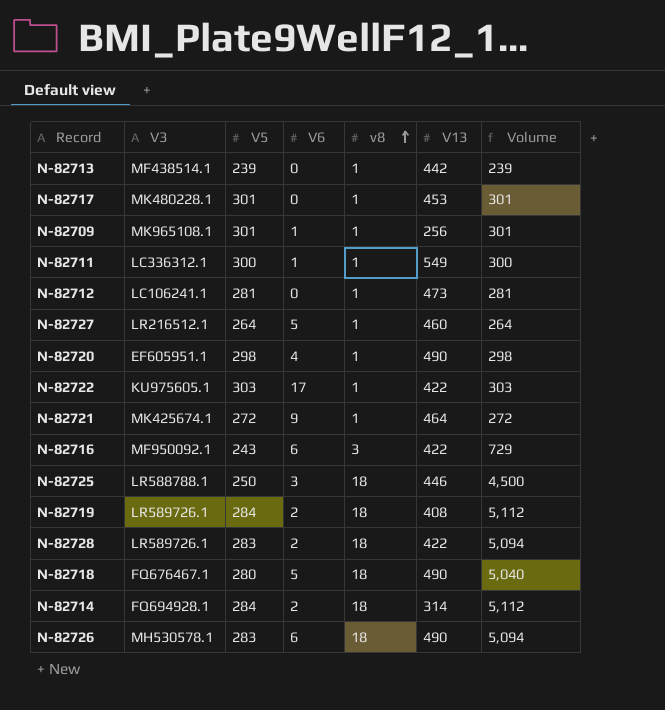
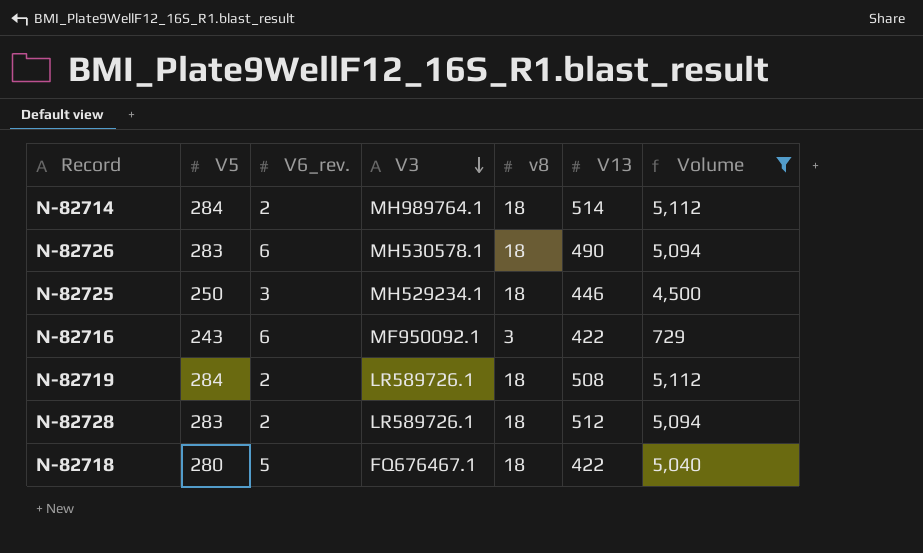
filter: none -> Volume >= 729
row order: v8 ascending -> V3 descending
column name: V6 -> V6_rev.
column V3 | position: 2 -> 4
N-82714 | V3: FQ694928.1 -> MH989764.1
N-82714 | V13: 314 -> 514
N-82725 | V3: LR588788.1 -> MH529234.1
N-82719 | V13: 408 -> 508
N-82728 | V13: 422 -> 512
N-82718 | V13: 490 -> 422

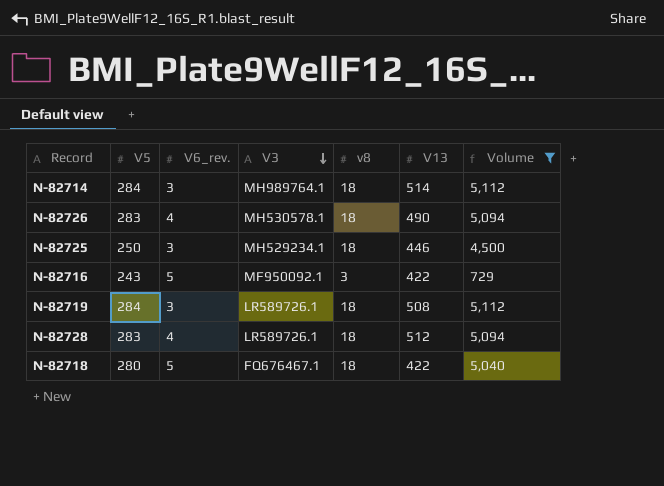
N-82714 | V6_rev.: 2 -> 3
N-82726 | V6_rev.: 6 -> 4
N-82716 | V6_rev.: 6 -> 5
N-82719 | V6_rev.: 2 -> 3
N-82728 | V6_rev.: 2 -> 4

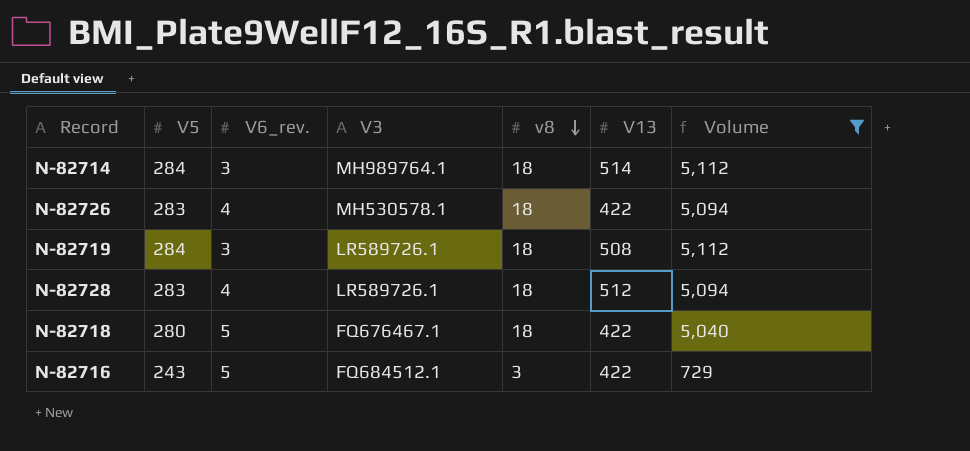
row order: V3 descending -> v8 descending
row N-82725: 250 | 3 | MH529234.1 | 18 | 446 | 4,500 -> none
N-82726 | V13: 490 -> 422
N-82716 | V3: MF950092.1 -> FQ684512.1

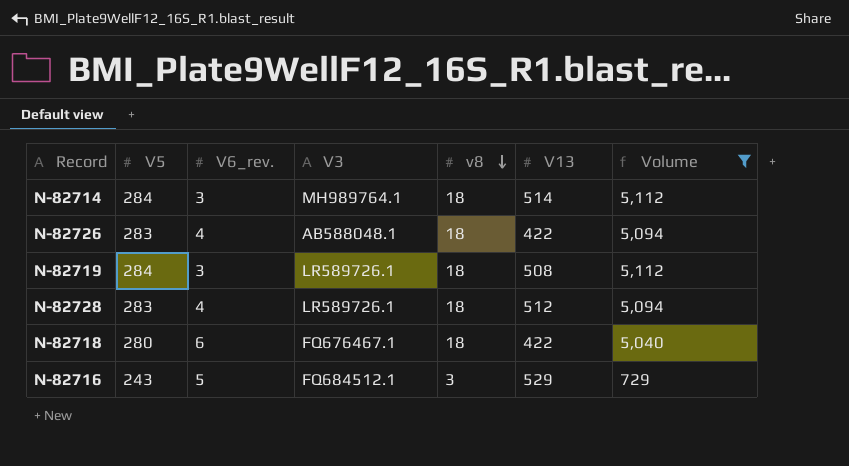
N-82726 | V3: MH530578.1 -> AB588048.1
N-82718 | V6_rev.: 5 -> 6
N-82716 | V13: 422 -> 529

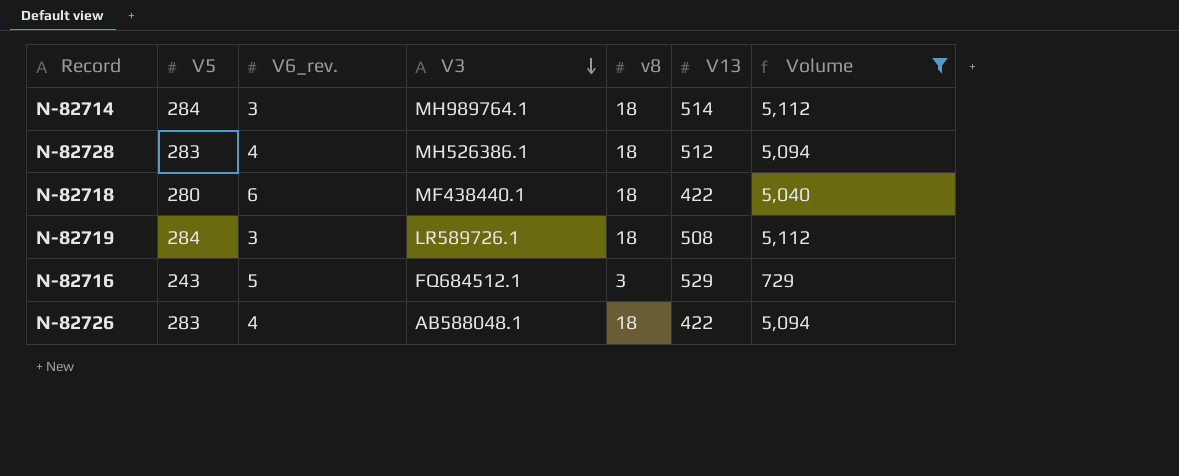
row order: v8 descending -> V3 descending
N-82728 | V3: LR589726.1 -> MH526386.1
N-82718 | V3: FQ676467.1 -> MF438440.1

